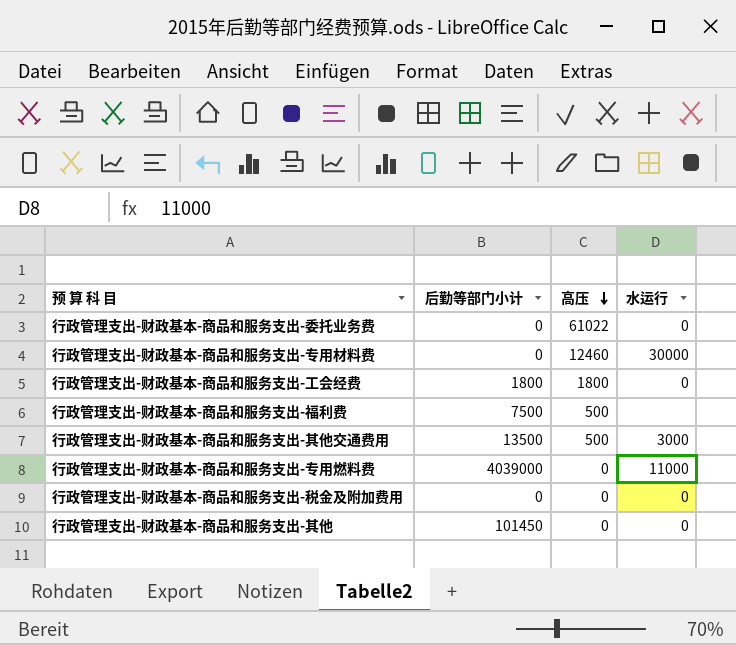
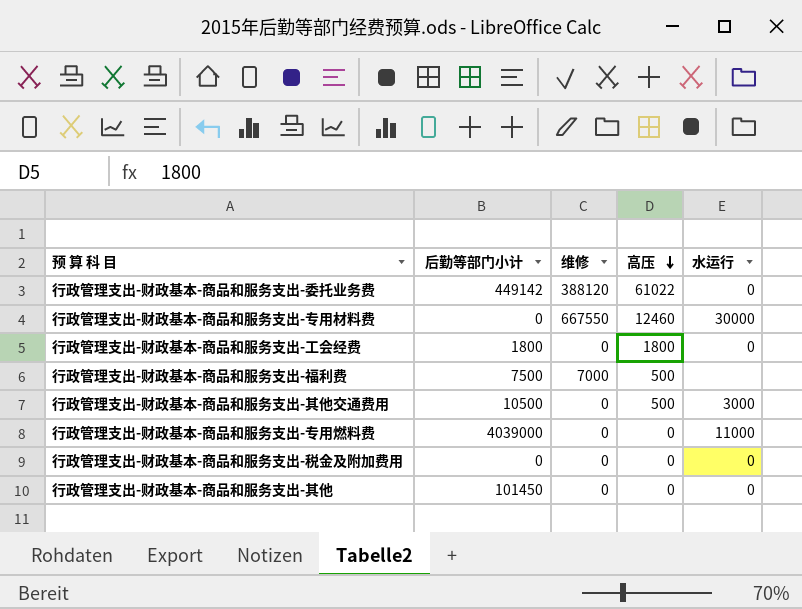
column 维修 | position: none -> 3
行政管理支出-财政基本-商品和服务支出-委托业务费 | 后勤等部门小计: 0 -> 449142
行政管理支出-财政基本-商品和服务支出-其他交通费用 | 后勤等部门小计: 13500 -> 10500

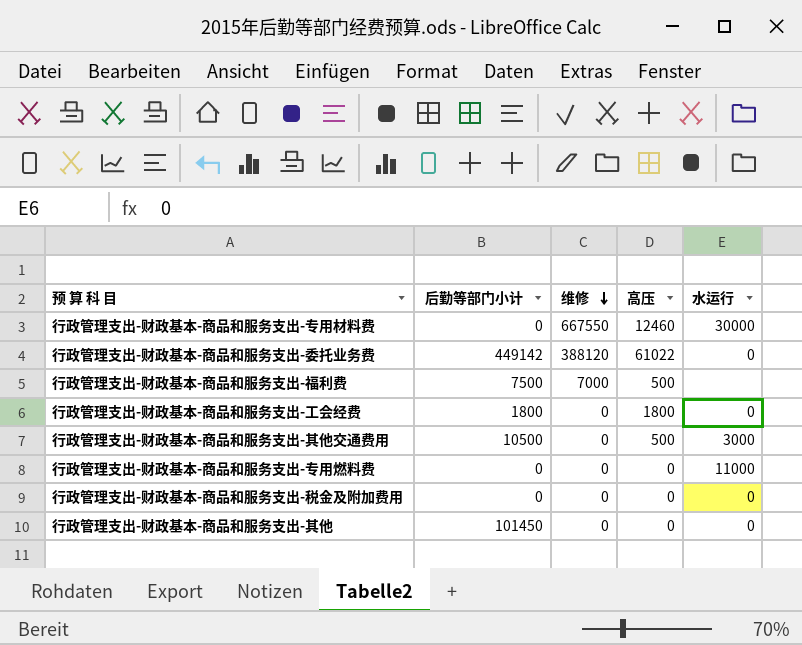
row order: 高压 descending -> 维修 descending
行政管理支出-财政基本-商品和服务支出-专用燃料费 | 后勤等部门小计: 4039000 -> 0

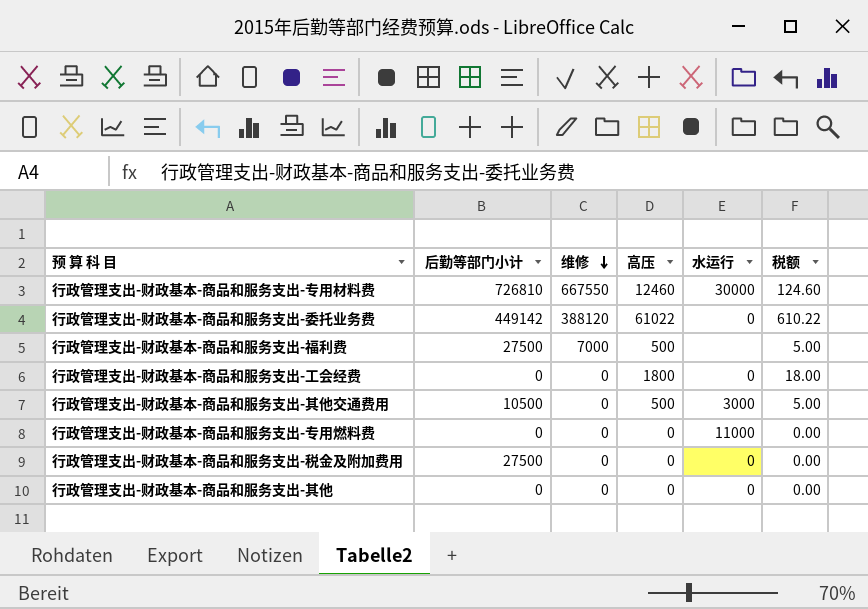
column 税额 | formula: none -> [高压] * 0.01
行政管理支出-财政基本-商品和服务支出-专用材料费 | 后勤等部门小计: 0 -> 726810
行政管理支出-财政基本-商品和服务支出-福利费 | 后勤等部门小计: 7500 -> 27500
行政管理支出-财政基本-商品和服务支出-工会经费 | 后勤等部门小计: 1800 -> 0
行政管理支出-财政基本-商品和服务支出-税金及附加费用 | 后勤等部门小计: 0 -> 27500
行政管理支出-财政基本-商品和服务支出-其他 | 后勤等部门小计: 101450 -> 0

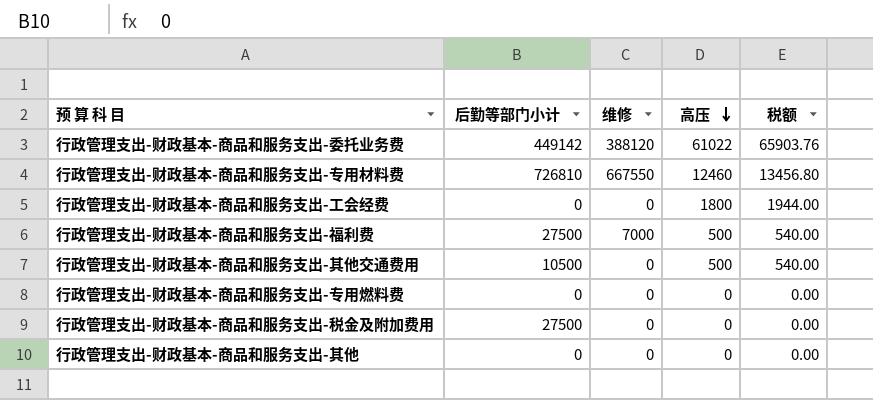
row order: 维修 descending -> 高压 descending
column 水运行 | position: 5 -> none
column 税额 | formula: [高压] * 0.01 -> [高压] * 1.08

